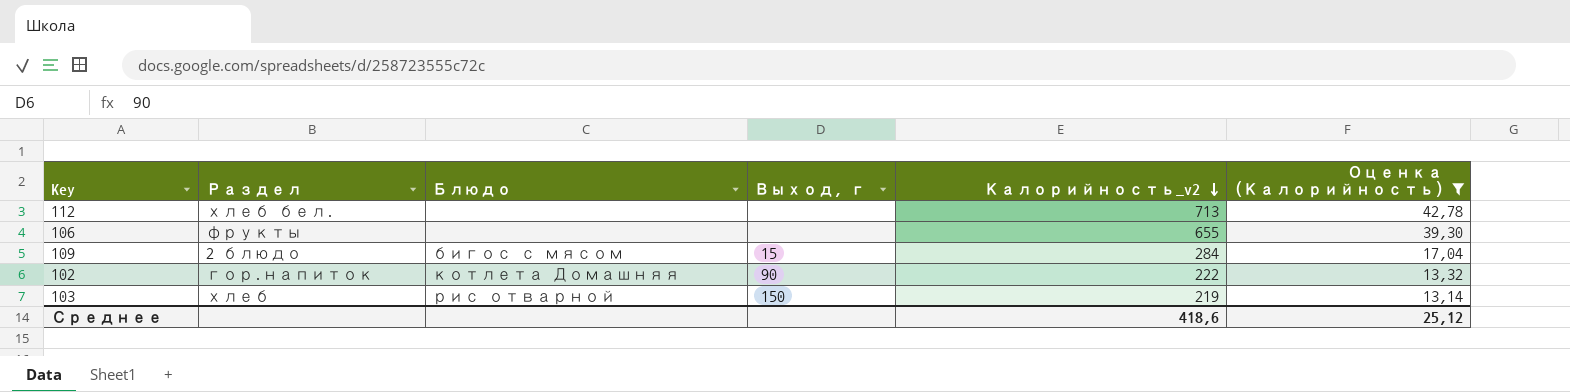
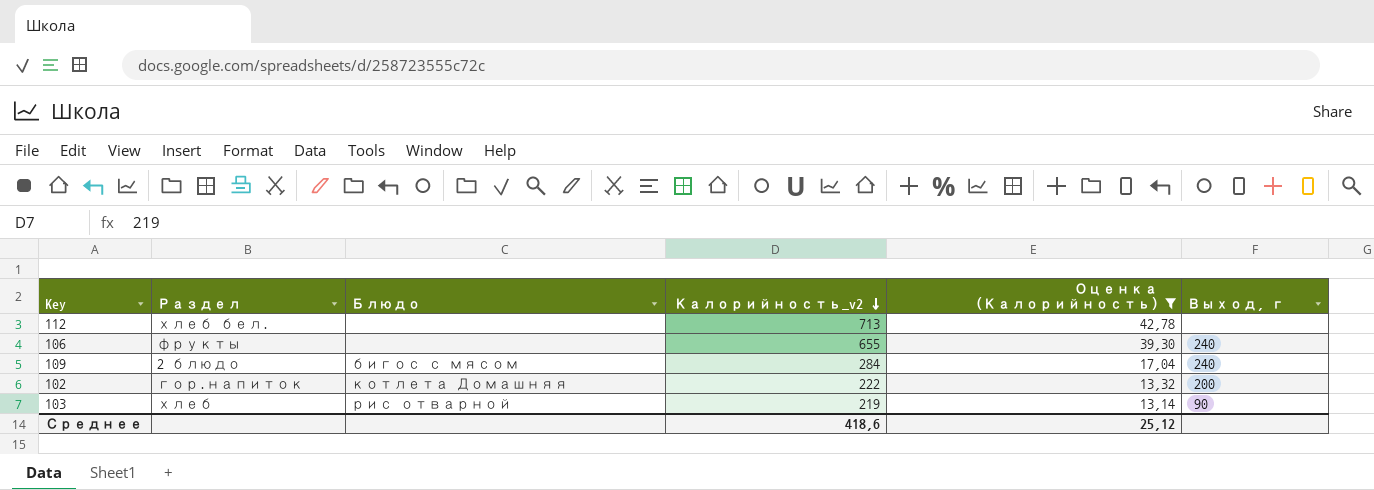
column Выход, г | position: 4 -> 6
106 | Выход, г: none -> 240
109 | Выход, г: 15 -> 240
102 | Выход, г: 90 -> 200
103 | Выход, г: 150 -> 90

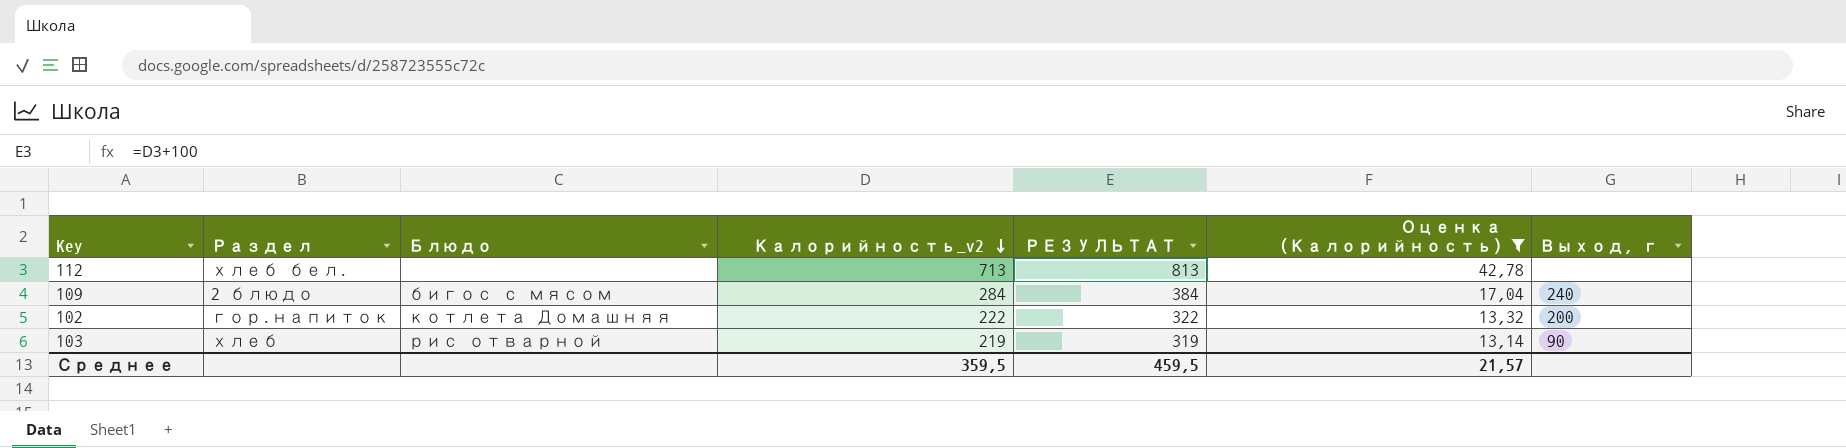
column РЕЗУЛЬТАТ | formula: none -> [Калорийность_v2] + 100
row 106: фрукты | none | 655 | 39,30 | 240 -> none
Среднее | Калорийность_v2: 418,6 -> 359,5
Среднее | Оценка (Калорийность): 25,12 -> 21,57

